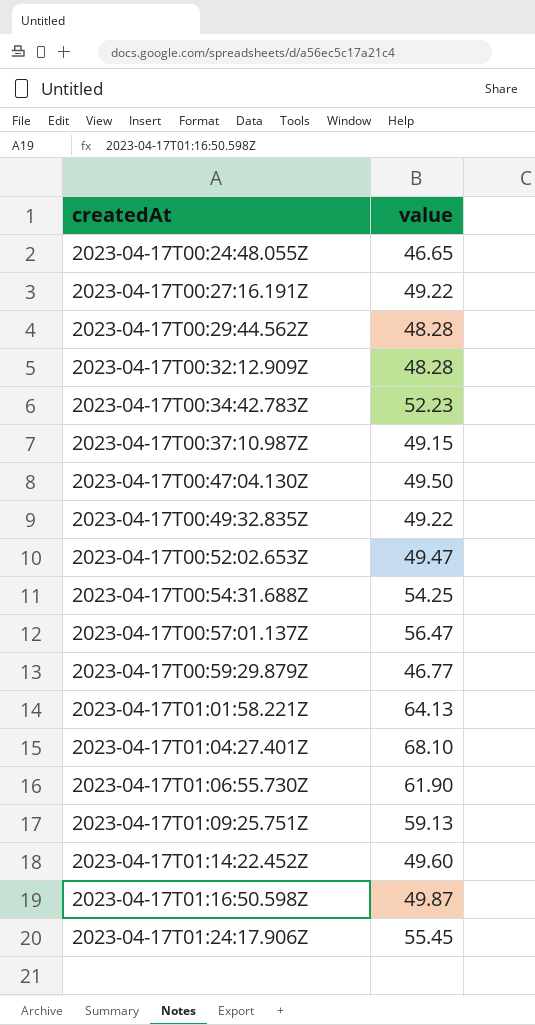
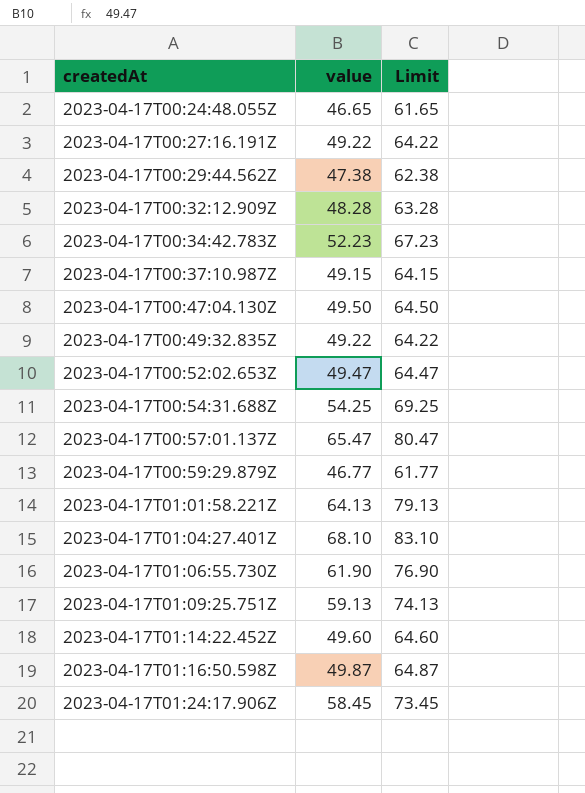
column Limit | formula: none -> [value] + 15
2023-04-17T00:29:44.562Z | value: 48.28 -> 47.38
2023-04-17T00:57:01.137Z | value: 56.47 -> 65.47
2023-04-17T01:24:17.906Z | value: 55.45 -> 58.45

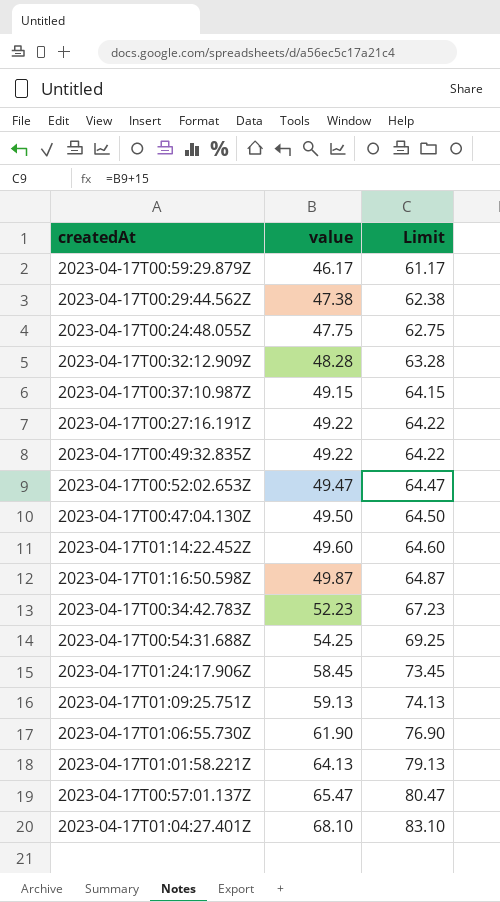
row order: createdAt ascending -> value ascending
2023-04-17T00:59:29.879Z | value: 46.77 -> 46.17
2023-04-17T00:59:29.879Z | Limit: 61.77 -> 61.17
2023-04-17T00:24:48.055Z | value: 46.65 -> 47.75
2023-04-17T00:24:48.055Z | Limit: 61.65 -> 62.75

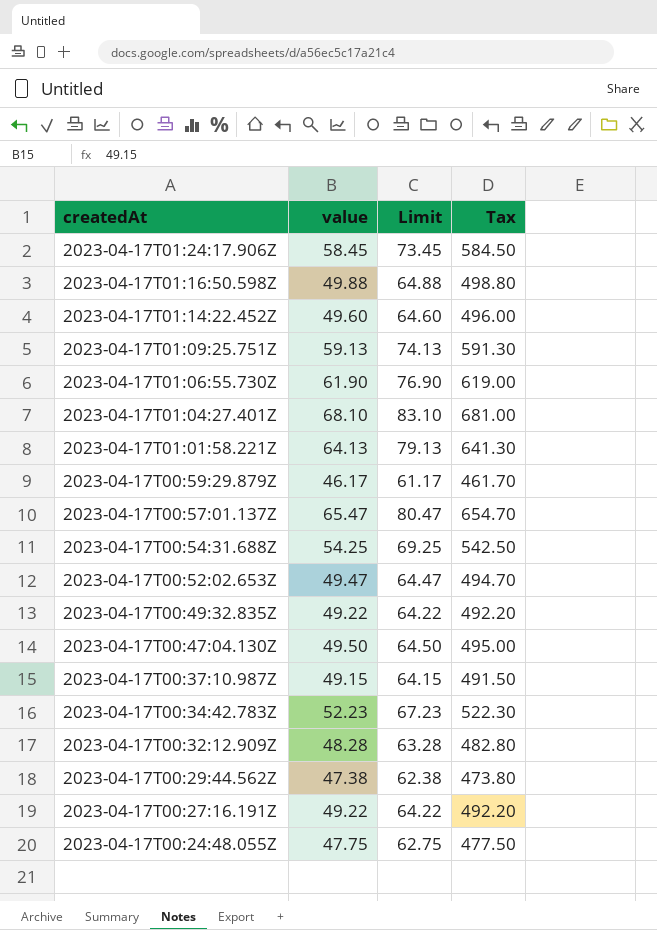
row order: value ascending -> createdAt descending
column Tax | formula: none -> [value] * 10
2023-04-17T01:16:50.598Z | value: 49.87 -> 49.88
2023-04-17T01:16:50.598Z | Limit: 64.87 -> 64.88

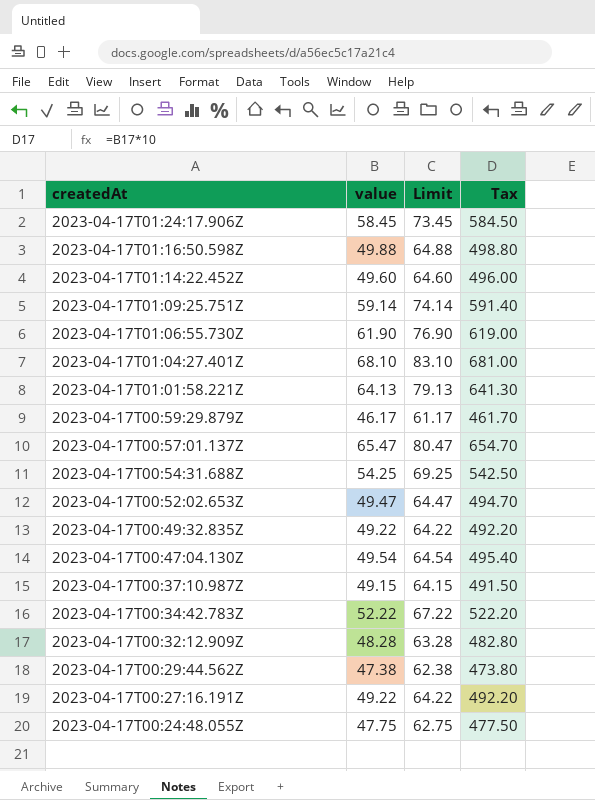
2023-04-17T01:09:25.751Z | value: 59.13 -> 59.14
2023-04-17T01:09:25.751Z | Limit: 74.13 -> 74.14
2023-04-17T01:09:25.751Z | Tax: 591.30 -> 591.40
2023-04-17T00:47:04.130Z | value: 49.50 -> 49.54
2023-04-17T00:47:04.130Z | Limit: 64.50 -> 64.54
2023-04-17T00:47:04.130Z | Tax: 495.00 -> 495.40
2023-04-17T00:34:42.783Z | value: 52.23 -> 52.22
2023-04-17T00:34:42.783Z | Limit: 67.23 -> 67.22
2023-04-17T00:34:42.783Z | Tax: 522.30 -> 522.20

